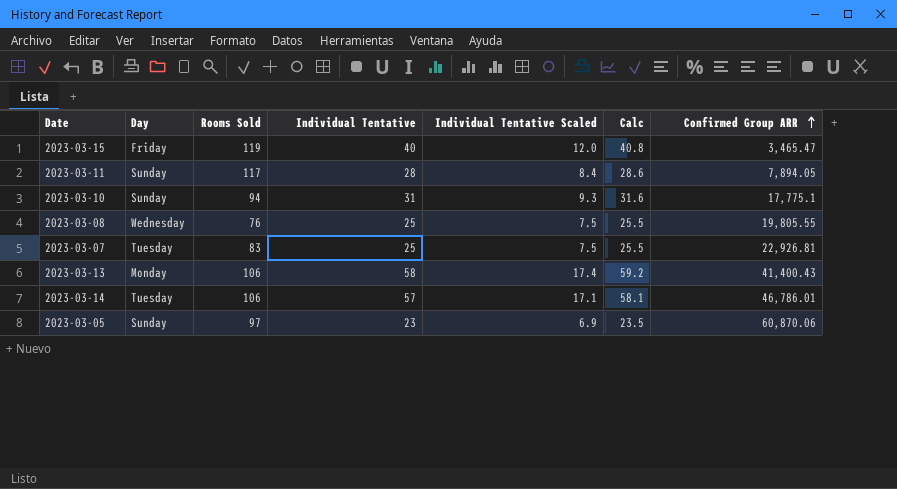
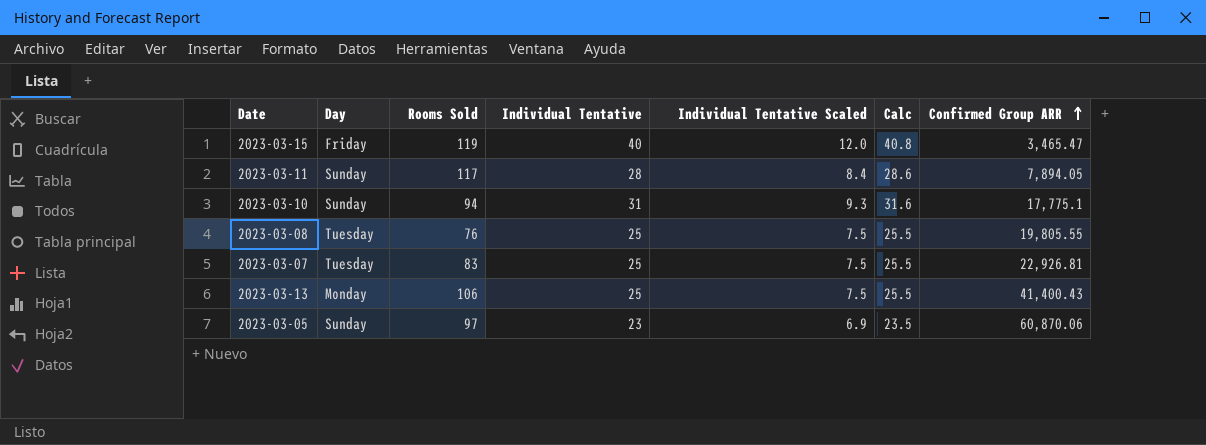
row 2023-03-14: Tuesday | 106 | 57 | 17.1 | 58.1 | 46,786.01 -> none
2023-03-08 | Day: Wednesday -> Tuesday
2023-03-13 | Individual Tentative: 58 -> 25
2023-03-13 | Individual Tentative Scaled: 17.4 -> 7.5
2023-03-13 | Calc: 59.2 -> 25.5

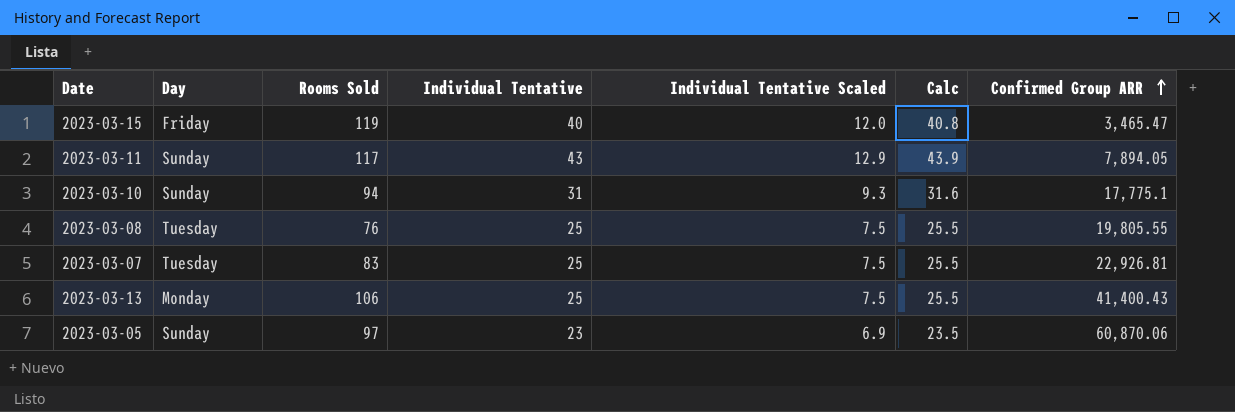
2023-03-11 | Individual Tentative: 28 -> 43
2023-03-11 | Individual Tentative Scaled: 8.4 -> 12.9
2023-03-11 | Calc: 28.6 -> 43.9

